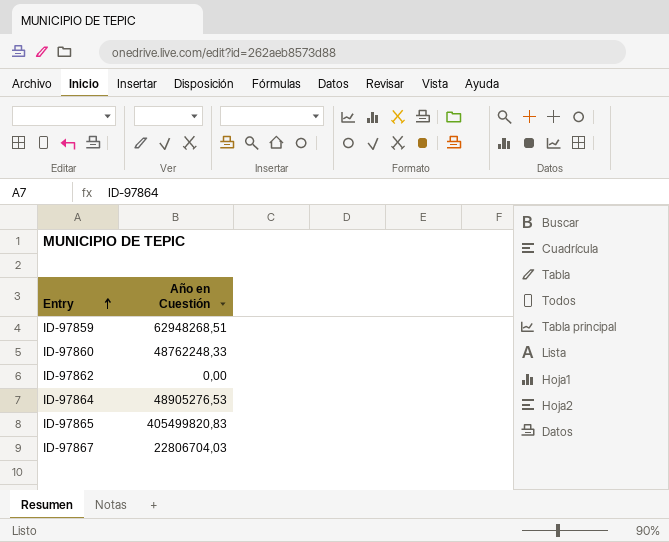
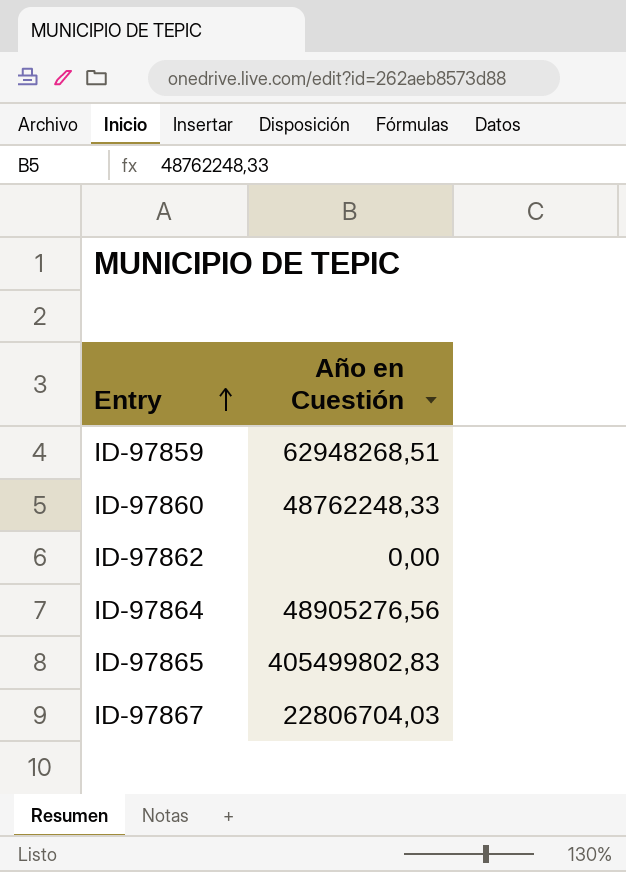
ID-97864 | Año en Cuestión: 48905276,53 -> 48905276,56
ID-97865 | Año en Cuestión: 405499820,83 -> 405499802,83

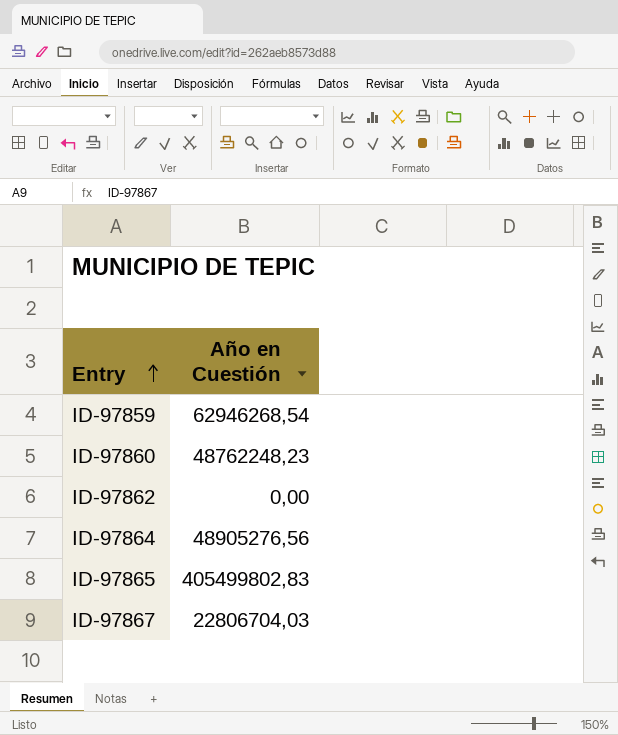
ID-97859 | Año en Cuestión: 62948268,51 -> 62946268,54
ID-97860 | Año en Cuestión: 48762248,33 -> 48762248,23

